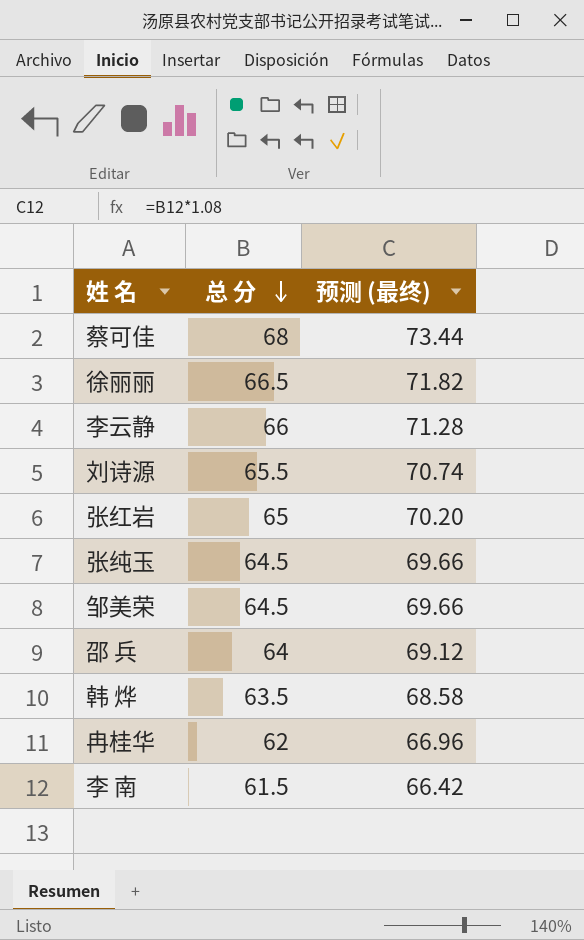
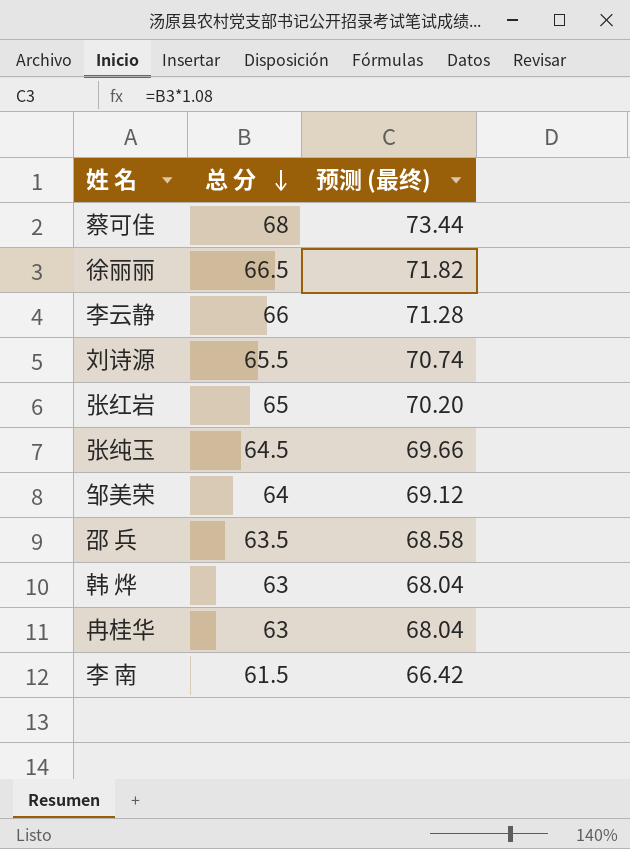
邹美荣 | 总 分: 64.5 -> 64
邹美荣 | 预测 (最终): 69.66 -> 69.12
邵 兵 | 总 分: 64 -> 63.5
邵 兵 | 预测 (最终): 69.12 -> 68.58
韩 烨 | 总 分: 63.5 -> 63
韩 烨 | 预测 (最终): 68.58 -> 68.04
冉桂华 | 总 分: 62 -> 63
冉桂华 | 预测 (最终): 66.96 -> 68.04

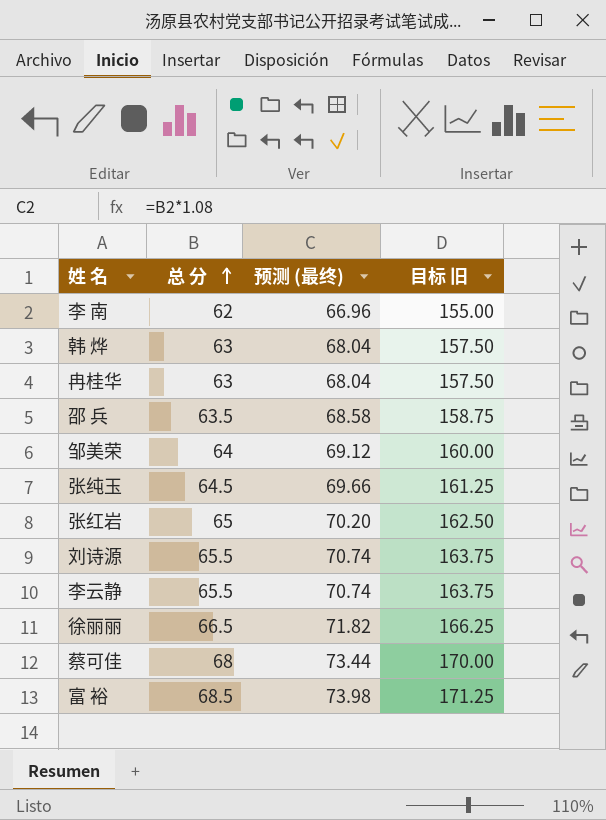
row order: 总 分 descending -> 总 分 ascending
column 目标 旧 | formula: none -> [总 分] * 2.5
李 南 | 总 分: 61.5 -> 62
李 南 | 预测 (最终): 66.42 -> 66.96
李云静 | 总 分: 66 -> 65.5
李云静 | 预测 (最终): 71.28 -> 70.74
row 富 裕: none -> 68.5 | 73.98 | 171.25

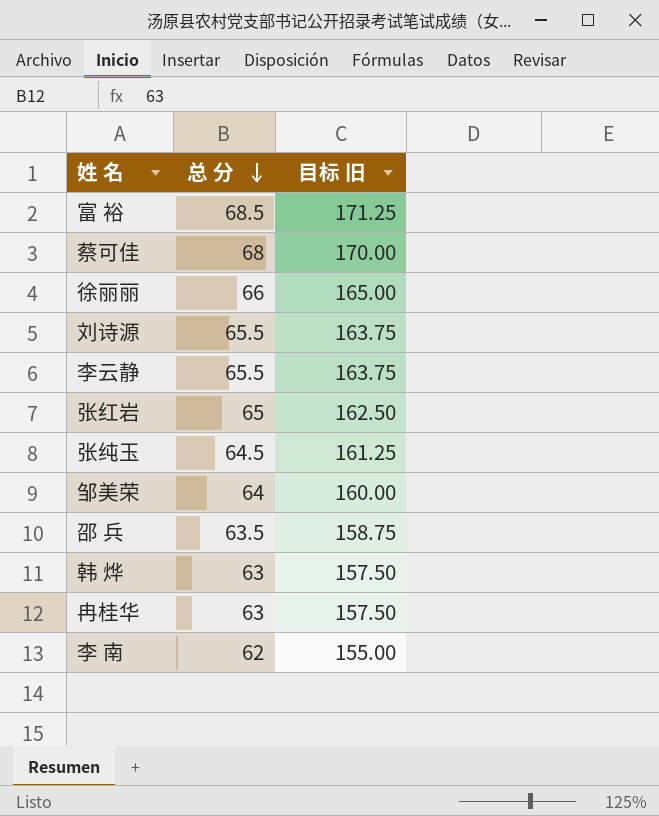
row order: 总 分 ascending -> 总 分 descending
column 预测 (最终) | formula: [总 分] * 1.08 -> none
徐丽丽 | 总 分: 66.5 -> 66
徐丽丽 | 目标 旧: 166.25 -> 165.00

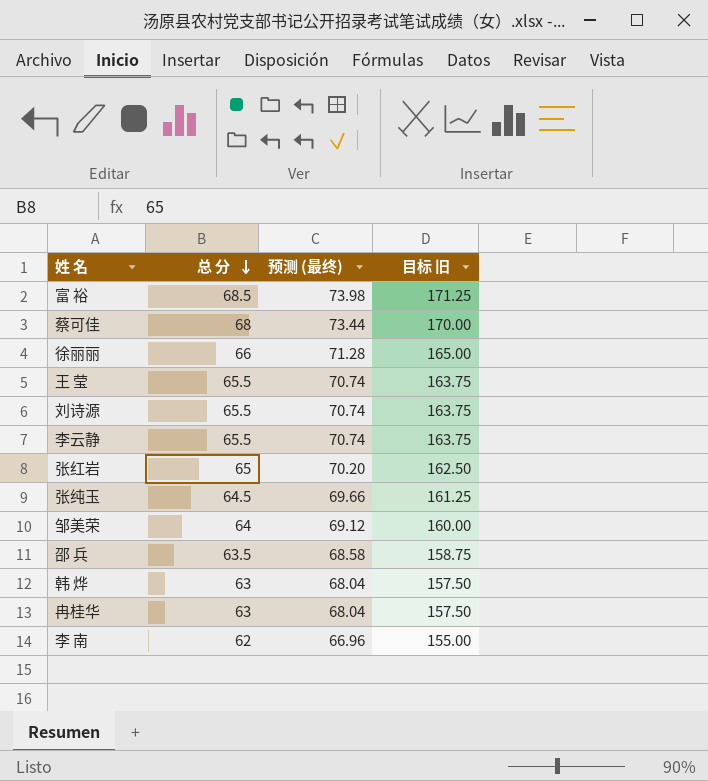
column 预测 (最终) | formula: none -> [总 分] * 1.08
row 王 莹: none -> 65.5 | 70.74 | 163.75

